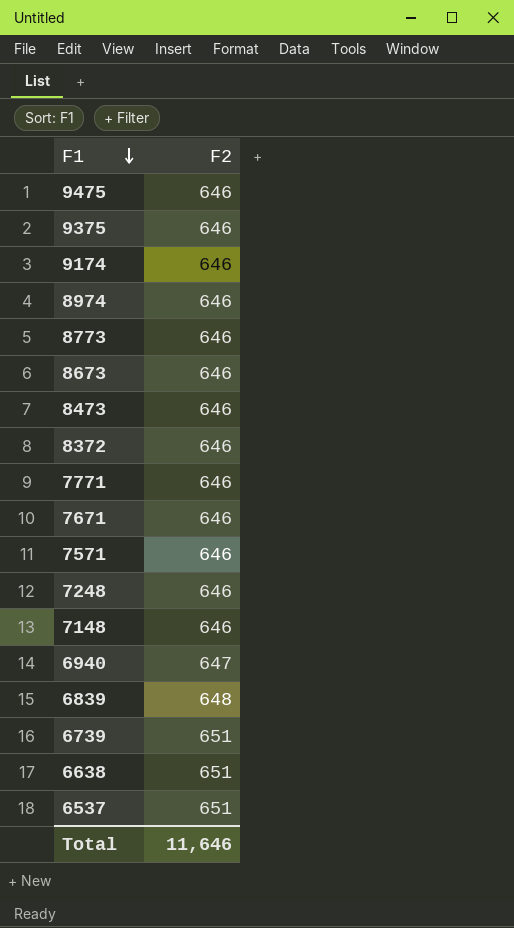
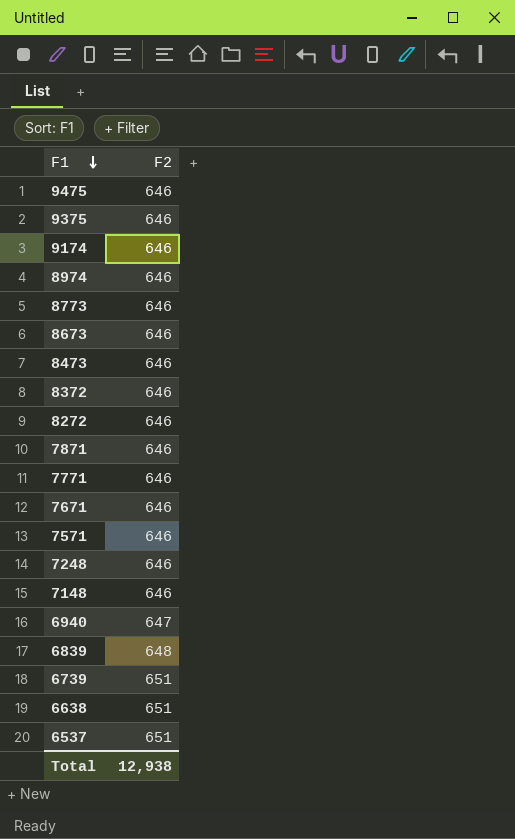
row 8272: none -> 646
row 7871: none -> 646
Total | F2: 11,646 -> 12,938

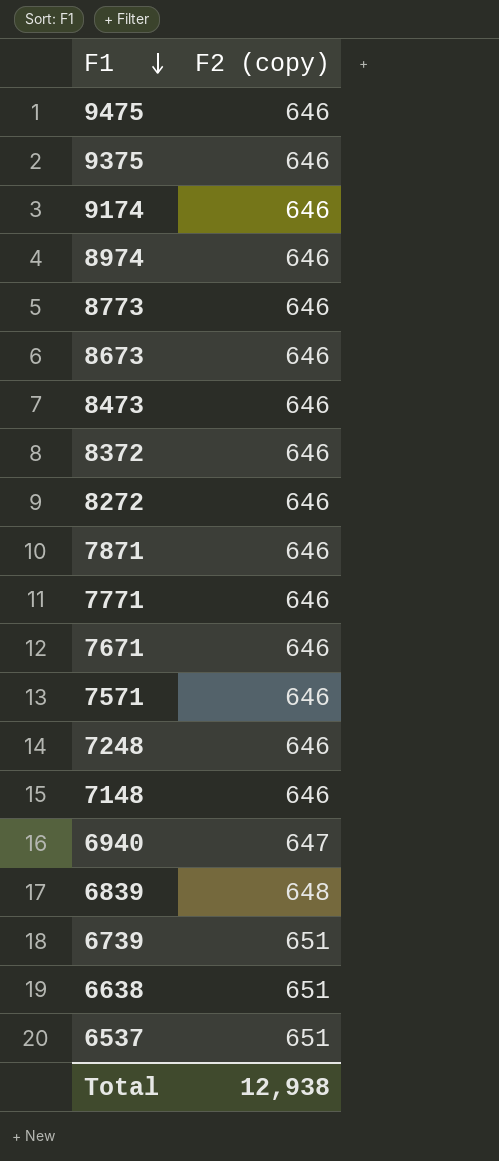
column name: F2 -> F2 (copy)

